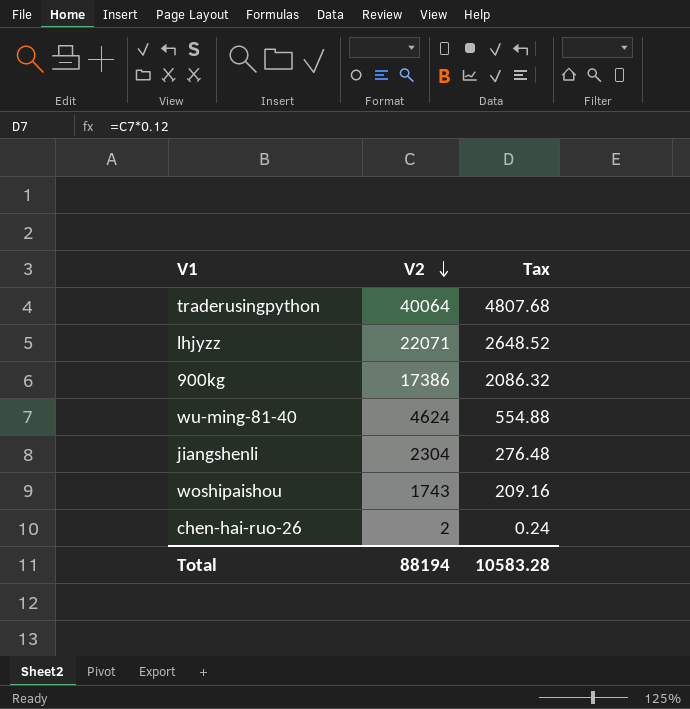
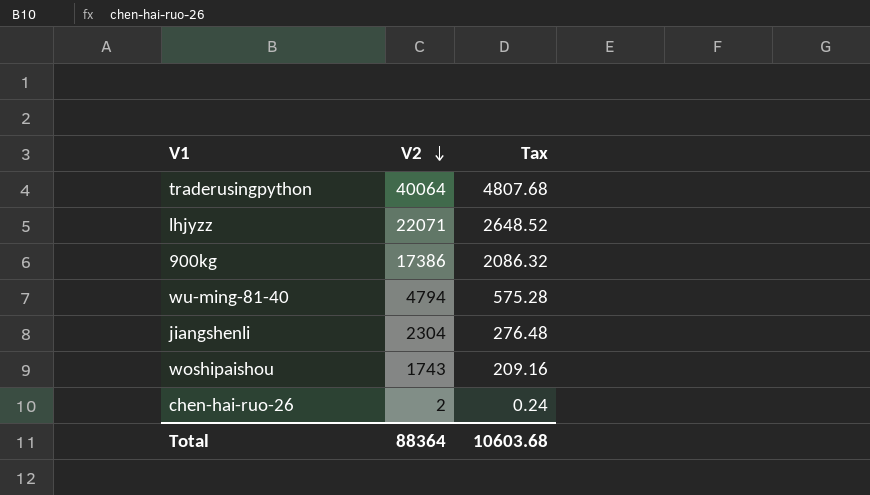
wu-ming-81-40 | V2: 4624 -> 4794
wu-ming-81-40 | Tax: 554.88 -> 575.28
Total | V2: 88194 -> 88364
Total | Tax: 10583.28 -> 10603.68

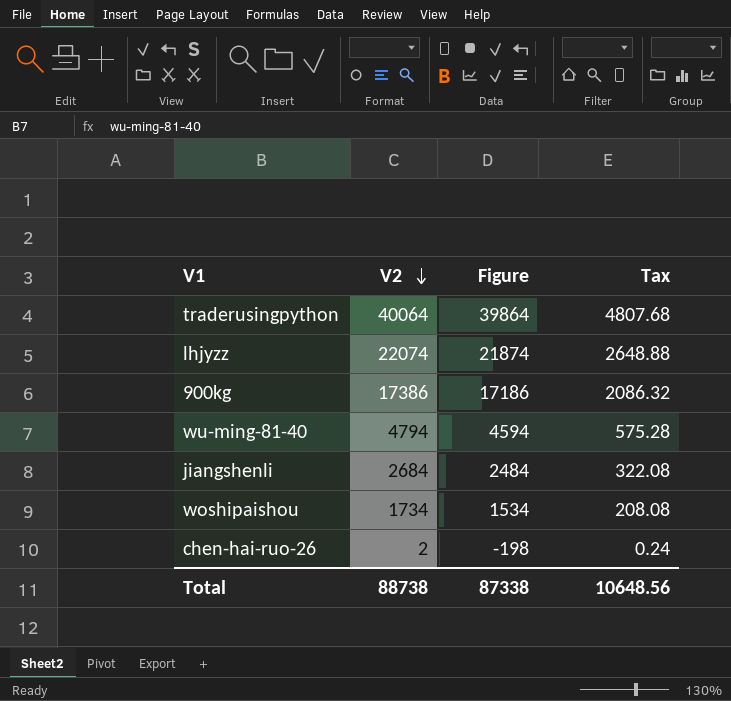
column Figure | formula: none -> [V2] - 200
lhjyzz | V2: 22071 -> 22074
lhjyzz | Tax: 2648.52 -> 2648.88
jiangshenli | V2: 2304 -> 2684
jiangshenli | Tax: 276.48 -> 322.08
woshipaishou | V2: 1743 -> 1734
woshipaishou | Tax: 209.16 -> 208.08
Total | V2: 88364 -> 88738
Total | Tax: 10603.68 -> 10648.56

